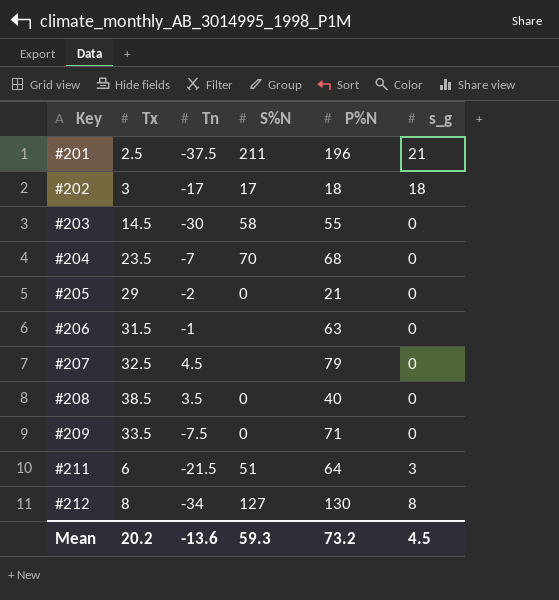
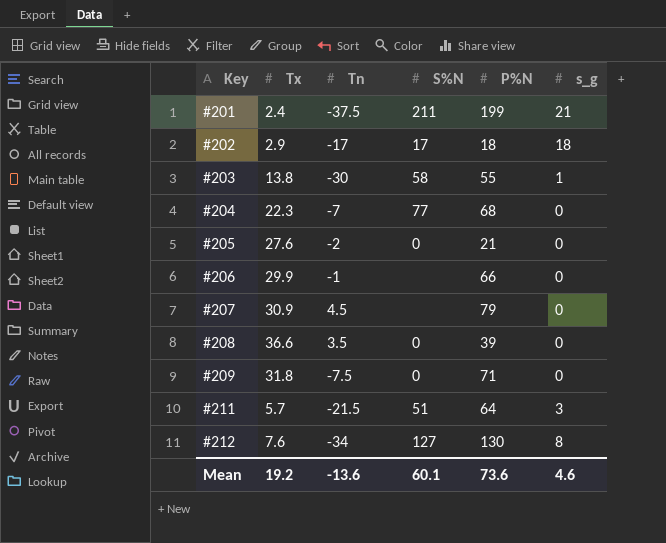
#201 | Tx: 2.5 -> 2.4
#201 | P%N: 196 -> 199
#202 | Tx: 3 -> 2.9
#203 | Tx: 14.5 -> 13.8
#203 | s_g: 0 -> 1
#204 | Tx: 23.5 -> 22.3
#204 | S%N: 70 -> 77
#205 | Tx: 29 -> 27.6
#206 | Tx: 31.5 -> 29.9
#206 | P%N: 63 -> 66
#207 | Tx: 32.5 -> 30.9
#208 | Tx: 38.5 -> 36.6
#208 | P%N: 40 -> 39
#209 | Tx: 33.5 -> 31.8
#211 | Tx: 6 -> 5.7
#212 | Tx: 8 -> 7.6
Mean | Tx: 20.2 -> 19.2
Mean | S%N: 59.3 -> 60.1
Mean | P%N: 73.2 -> 73.6
Mean | s_g: 4.5 -> 4.6

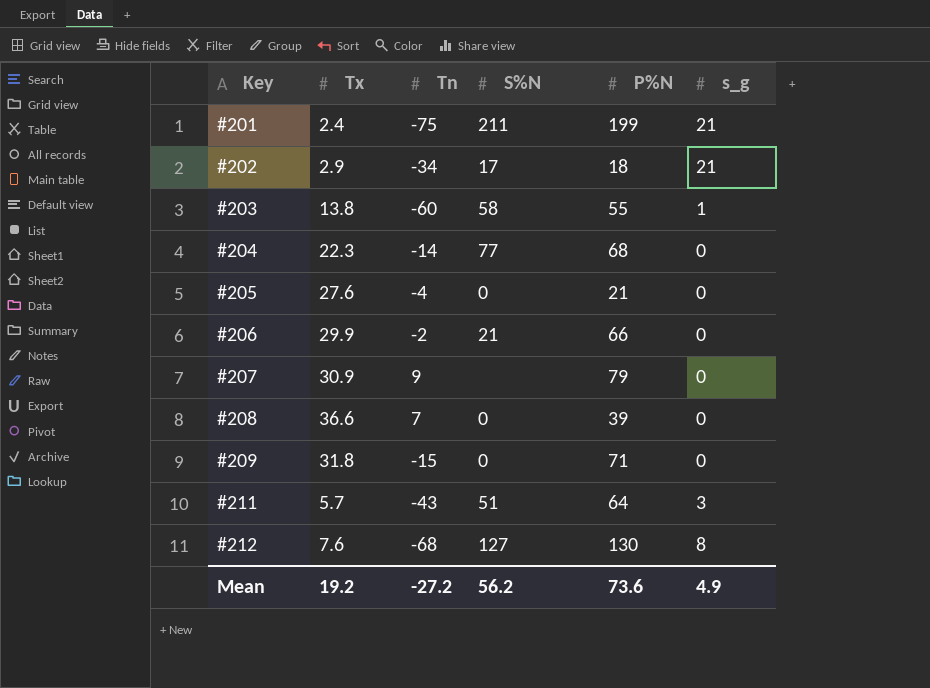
#201 | Tn: -37.5 -> -75
#202 | Tn: -17 -> -34
#202 | s_g: 18 -> 21
#203 | Tn: -30 -> -60
#204 | Tn: -7 -> -14
#205 | Tn: -2 -> -4
#206 | Tn: -1 -> -2
#206 | S%N: none -> 21
#207 | Tn: 4.5 -> 9
#208 | Tn: 3.5 -> 7
#209 | Tn: -7.5 -> -15
#211 | Tn: -21.5 -> -43
#212 | Tn: -34 -> -68
Mean | Tn: -13.6 -> -27.2
Mean | S%N: 60.1 -> 56.2
Mean | s_g: 4.6 -> 4.9

